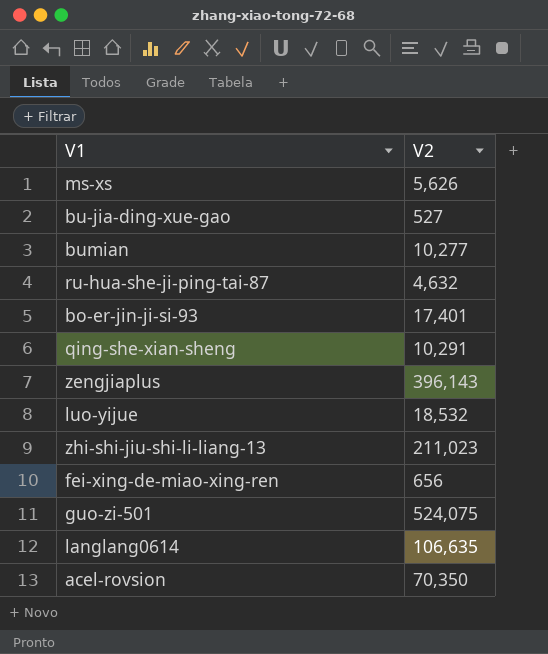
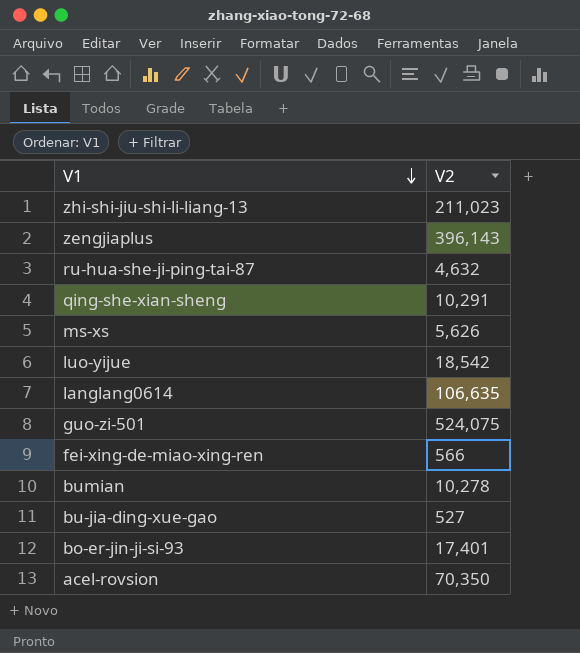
row order: none -> V1 descending
luo-yijue | V2: 18,532 -> 18,542
fei-xing-de-miao-xing-ren | V2: 656 -> 566
bumian | V2: 10,277 -> 10,278

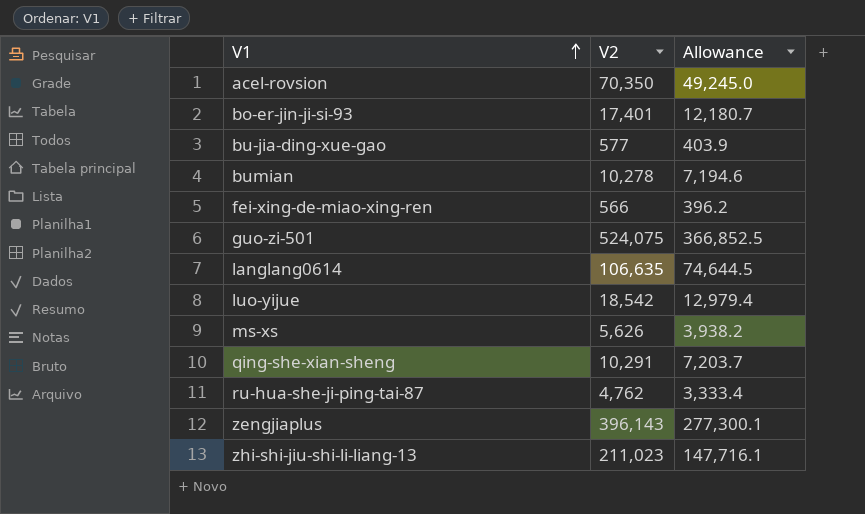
row order: V1 descending -> V1 ascending
column Allowance | formula: none -> [V2] * 0.7
bu-jia-ding-xue-gao | V2: 527 -> 577
ru-hua-she-ji-ping-tai-87 | V2: 4,632 -> 4,762

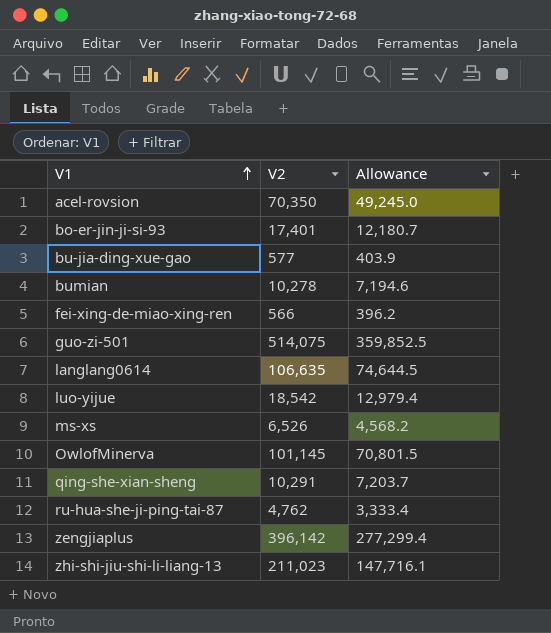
guo-zi-501 | V2: 524,075 -> 514,075
guo-zi-501 | Allowance: 366,852.5 -> 359,852.5
ms-xs | V2: 5,626 -> 6,526
ms-xs | Allowance: 3,938.2 -> 4,568.2
row OwlofMinerva: none -> 101,145 | 70,801.5
zengjiaplus | V2: 396,143 -> 396,142
zengjiaplus | Allowance: 277,300.1 -> 277,299.4

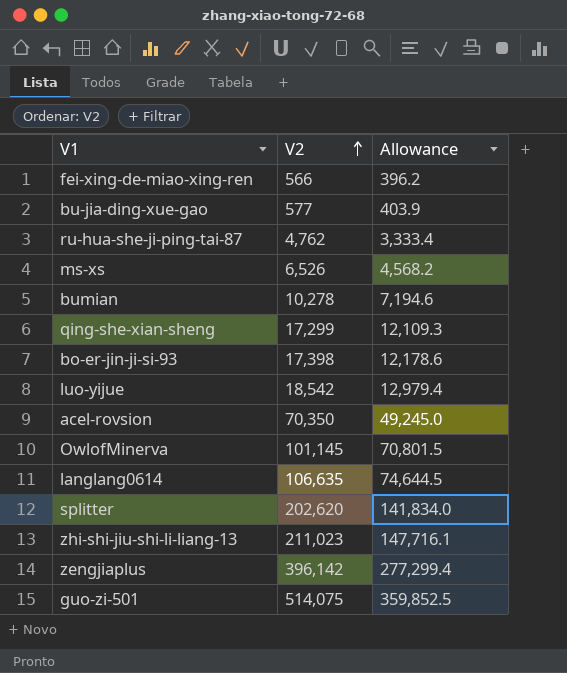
row order: V1 ascending -> V2 ascending
qing-she-xian-sheng | V2: 10,291 -> 17,299
qing-she-xian-sheng | Allowance: 7,203.7 -> 12,109.3
bo-er-jin-ji-si-93 | V2: 17,401 -> 17,398
bo-er-jin-ji-si-93 | Allowance: 12,180.7 -> 12,178.6
row splitter: none -> 202,620 | 141,834.0

